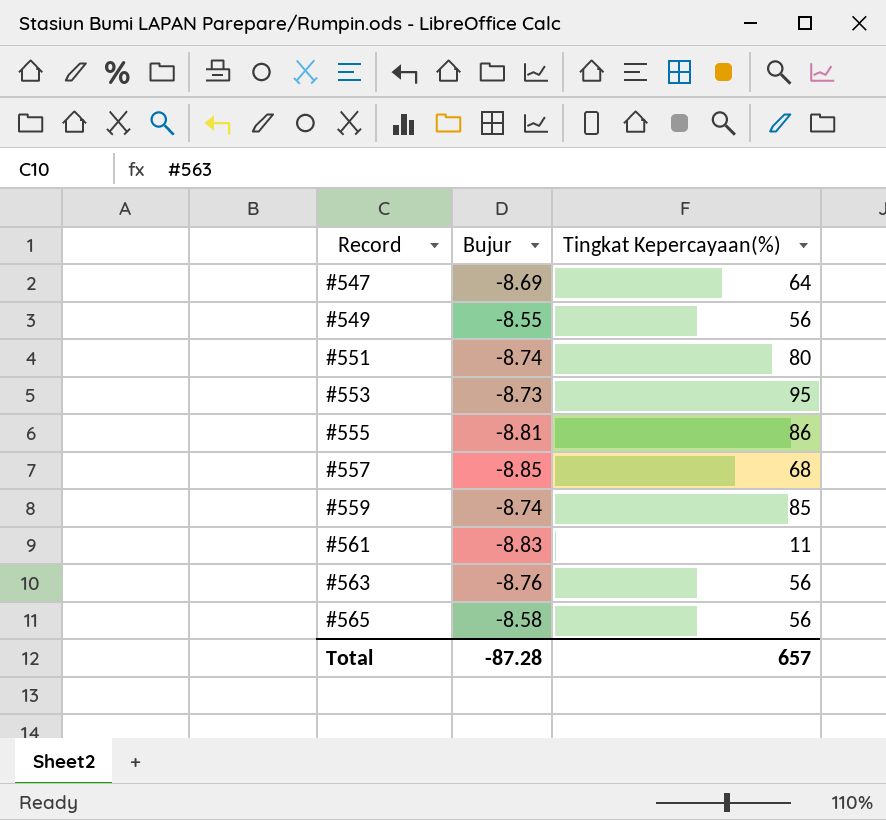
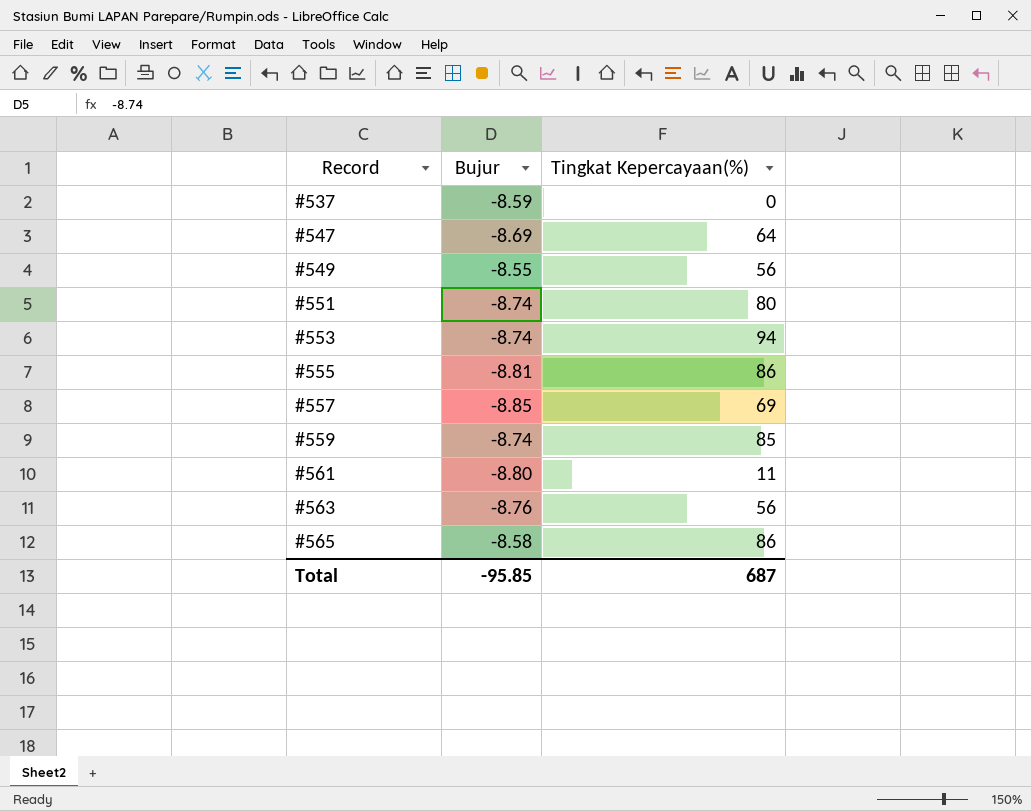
row #537: none -> -8.59 | 0
#553 | Bujur: -8.73 -> -8.74
#553 | Tingkat Kepercayaan(%): 95 -> 94
#557 | Tingkat Kepercayaan(%): 68 -> 69
#561 | Bujur: -8.83 -> -8.80
#565 | Tingkat Kepercayaan(%): 56 -> 86
Total | Bujur: -87.28 -> -95.85
Total | Tingkat Kepercayaan(%): 657 -> 687

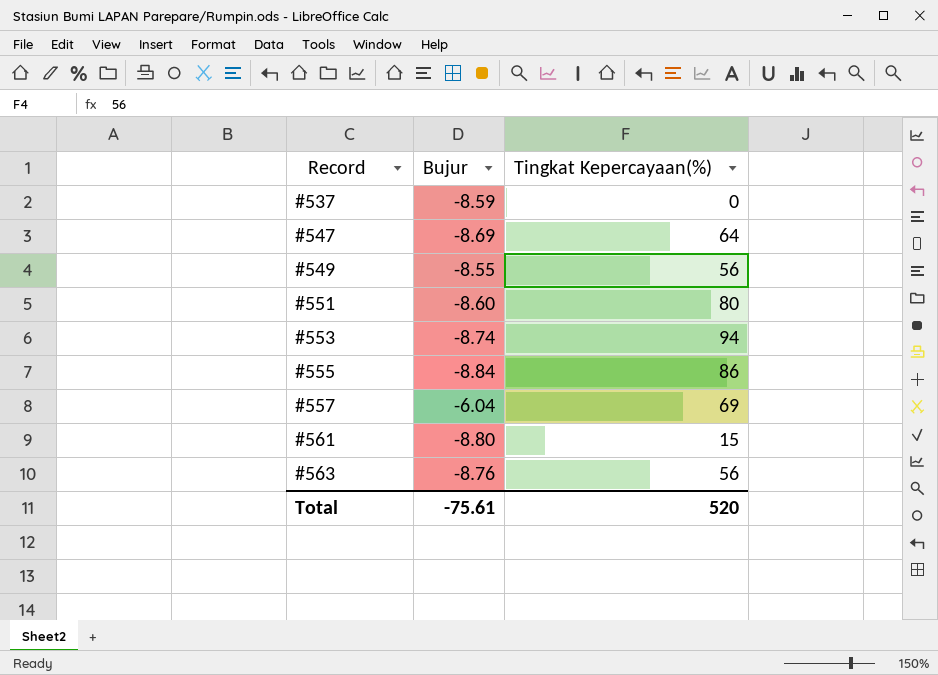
row #559: -8.74 | 85 -> none
row #565: -8.58 | 86 -> none
#551 | Bujur: -8.74 -> -8.60
#555 | Bujur: -8.81 -> -8.84
#557 | Bujur: -8.85 -> -6.04
#561 | Tingkat Kepercayaan(%): 11 -> 15
Total | Bujur: -95.85 -> -75.61
Total | Tingkat Kepercayaan(%): 687 -> 520

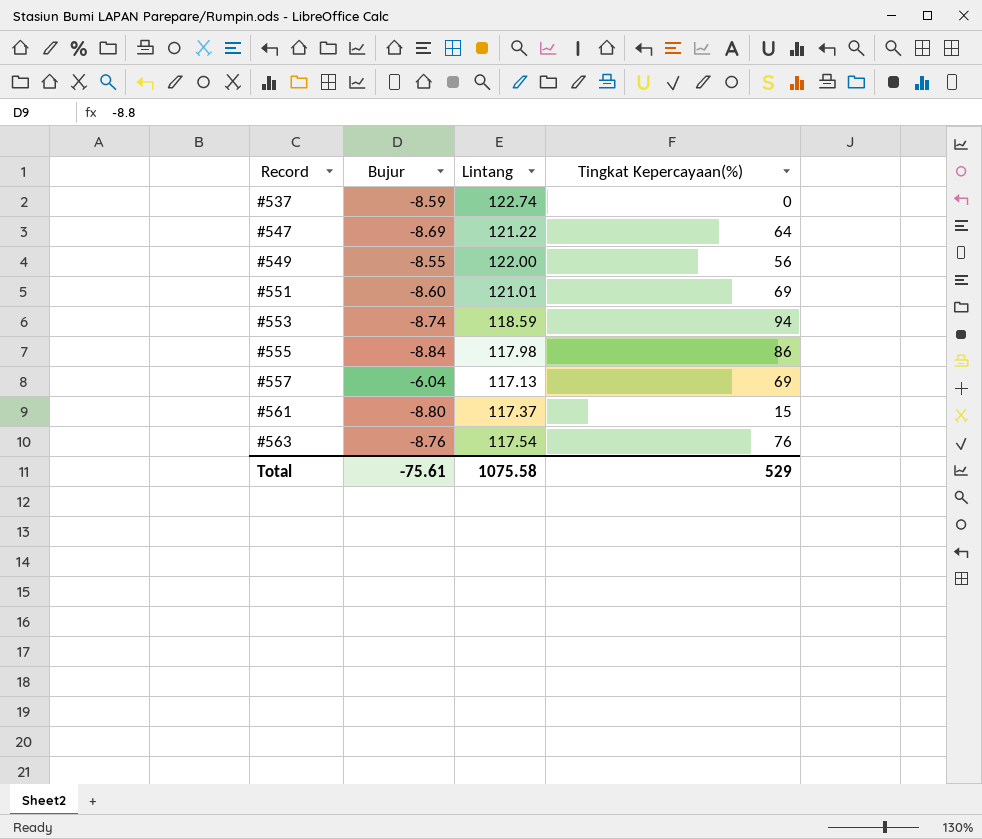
column Lintang | position: none -> 3
#551 | Tingkat Kepercayaan(%): 80 -> 69
#563 | Tingkat Kepercayaan(%): 56 -> 76
Total | Tingkat Kepercayaan(%): 520 -> 529

